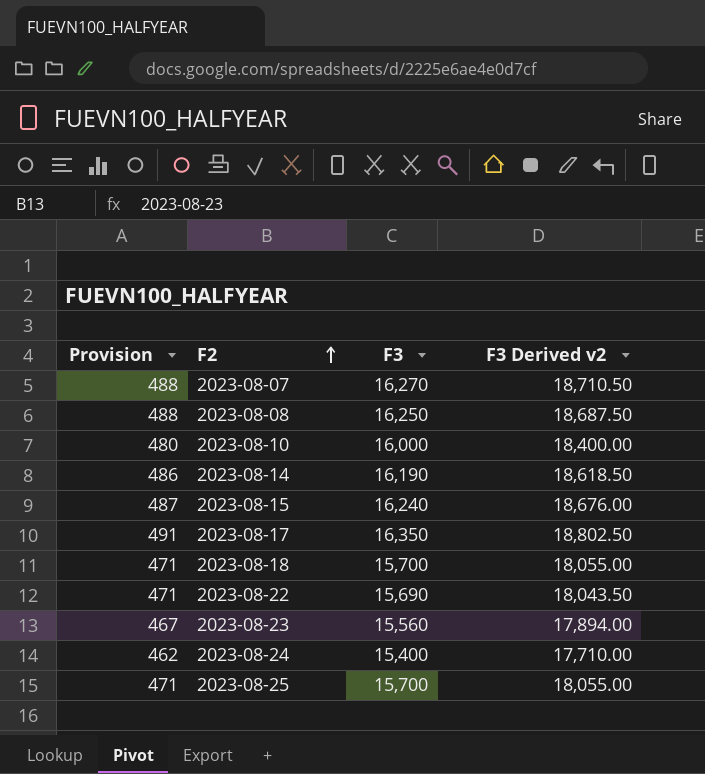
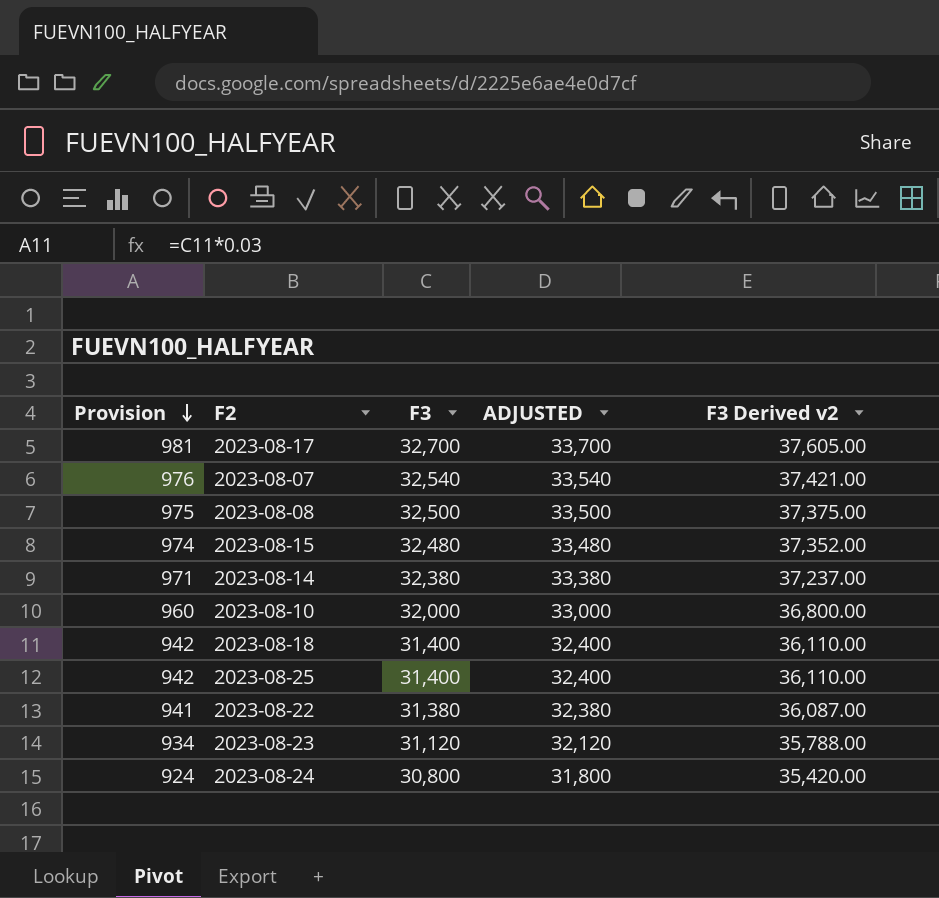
row order: F2 ascending -> Provision descending
column ADJUSTED | formula: none -> [F3] + 1000
2023-08-17 | Provision: 491 -> 981
2023-08-17 | F3: 16,350 -> 32,700
2023-08-17 | F3 Derived v2: 18,802.50 -> 37,605.00
2023-08-07 | Provision: 488 -> 976
2023-08-07 | F3: 16,270 -> 32,540
2023-08-07 | F3 Derived v2: 18,710.50 -> 37,421.00
2023-08-08 | Provision: 488 -> 975
2023-08-08 | F3: 16,250 -> 32,500
2023-08-08 | F3 Derived v2: 18,687.50 -> 37,375.00
2023-08-15 | Provision: 487 -> 974
2023-08-15 | F3: 16,240 -> 32,480
2023-08-15 | F3 Derived v2: 18,676.00 -> 37,352.00
2023-08-14 | Provision: 486 -> 971
2023-08-14 | F3: 16,190 -> 32,380
2023-08-14 | F3 Derived v2: 18,618.50 -> 37,237.00
2023-08-10 | Provision: 480 -> 960
2023-08-10 | F3: 16,000 -> 32,000
2023-08-10 | F3 Derived v2: 18,400.00 -> 36,800.00
2023-08-18 | Provision: 471 -> 942
2023-08-18 | F3: 15,700 -> 31,400
2023-08-18 | F3 Derived v2: 18,055.00 -> 36,110.00
2023-08-25 | Provision: 471 -> 942
2023-08-25 | F3: 15,700 -> 31,400
2023-08-25 | F3 Derived v2: 18,055.00 -> 36,110.00
2023-08-22 | Provision: 471 -> 941
2023-08-22 | F3: 15,690 -> 31,380
2023-08-22 | F3 Derived v2: 18,043.50 -> 36,087.00
2023-08-23 | Provision: 467 -> 934
2023-08-23 | F3: 15,560 -> 31,120
2023-08-23 | F3 Derived v2: 17,894.00 -> 35,788.00
2023-08-24 | Provision: 462 -> 924
2023-08-24 | F3: 15,400 -> 30,800
2023-08-24 | F3 Derived v2: 17,710.00 -> 35,420.00

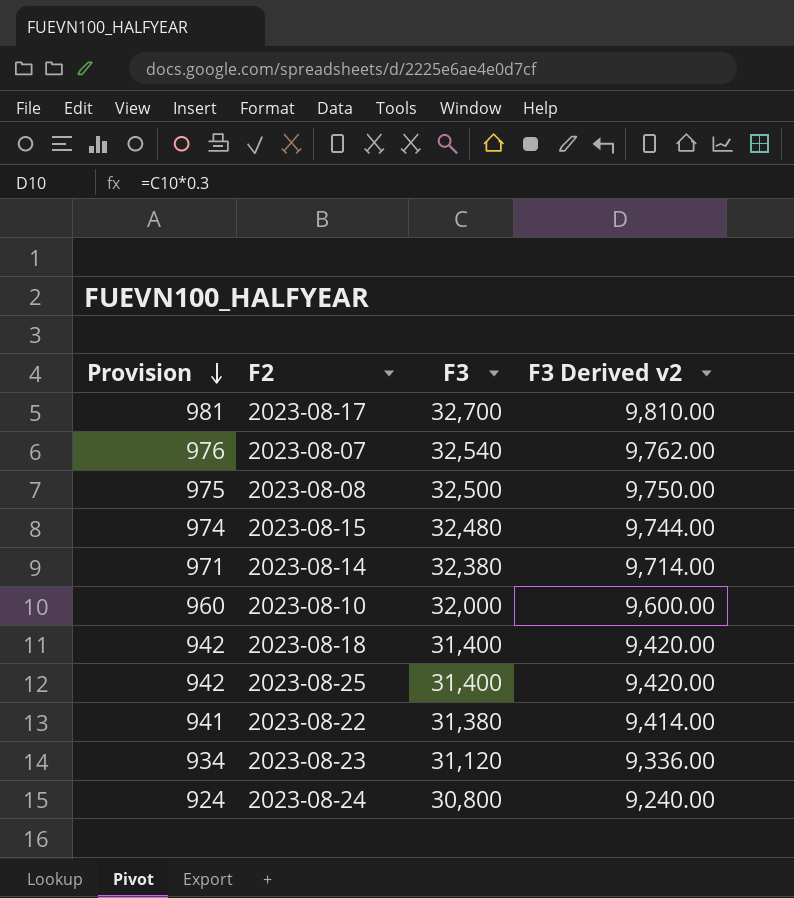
column ADJUSTED | formula: [F3] + 1000 -> none
column F3 Derived v2 | formula: [F3] * 1.15 -> [F3] * 0.3

